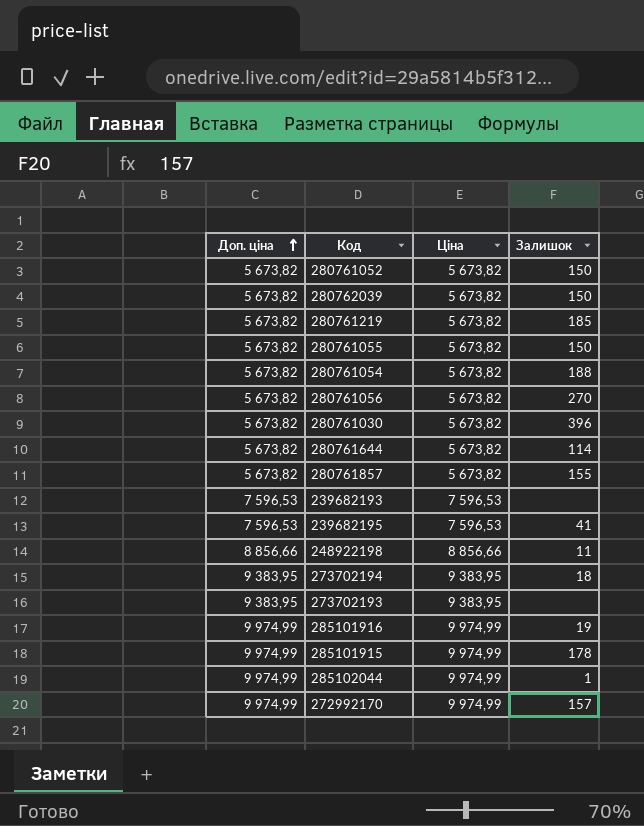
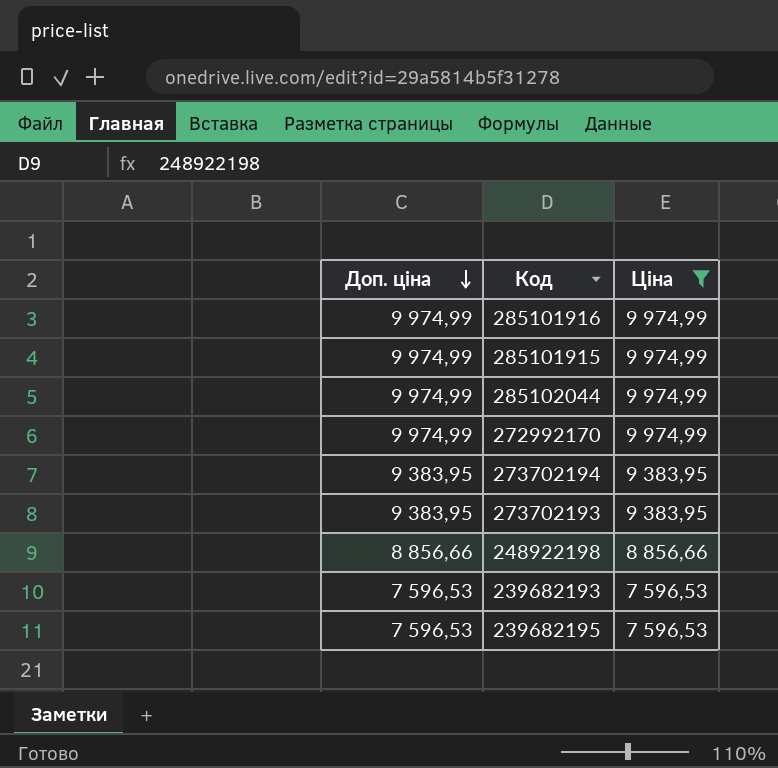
filter: none -> Ціна != 5 673,82
row order: Доп. ціна ascending -> Доп. ціна descending
column Залишок | position: 4 -> none

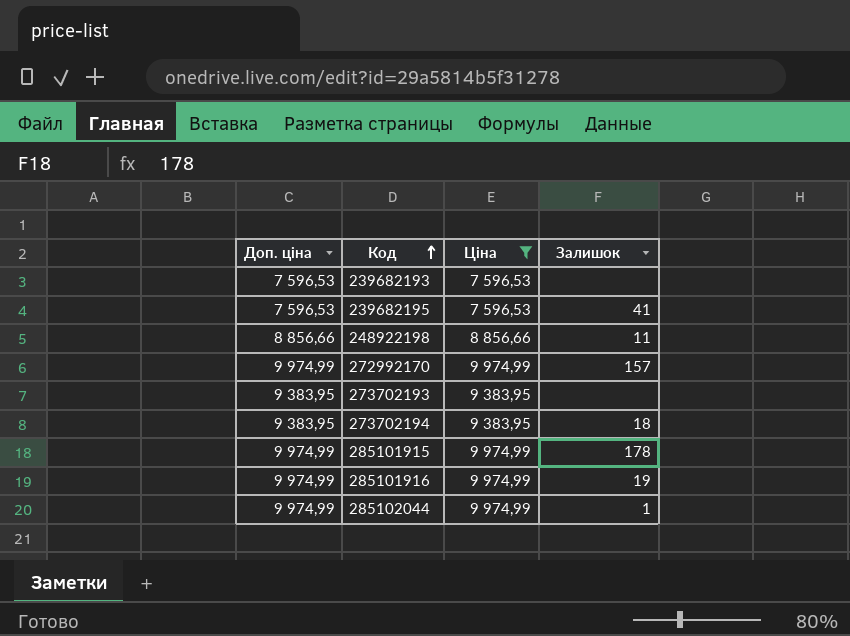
row order: Доп. ціна descending -> Код ascending
column Залишок | position: none -> 4

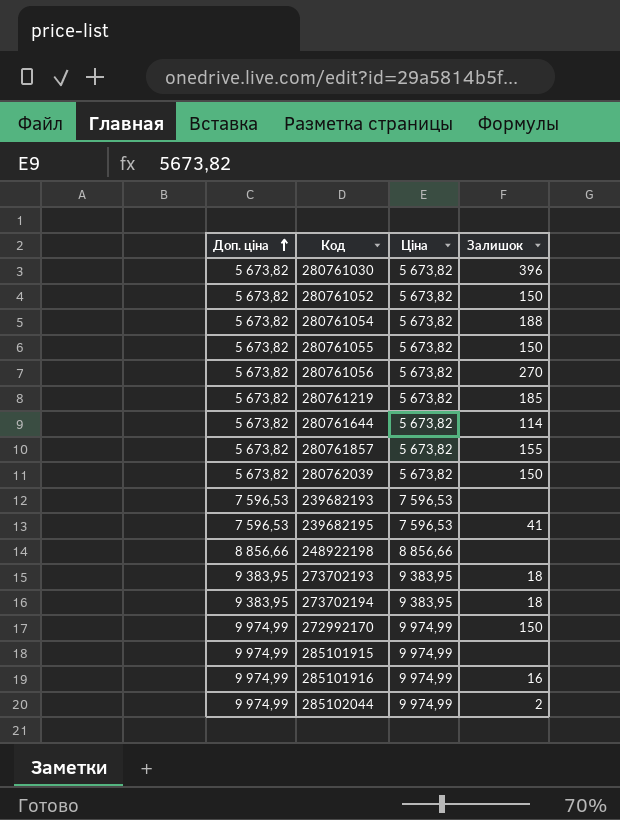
filter: Ціна != 5 673,82 -> none
row order: Код ascending -> Доп. ціна ascending
248922198 | Залишок: 11 -> none
273702193 | Залишок: none -> 18
272992170 | Залишок: 157 -> 150
285101915 | Залишок: 178 -> none
285101916 | Залишок: 19 -> 16
285102044 | Залишок: 1 -> 2

